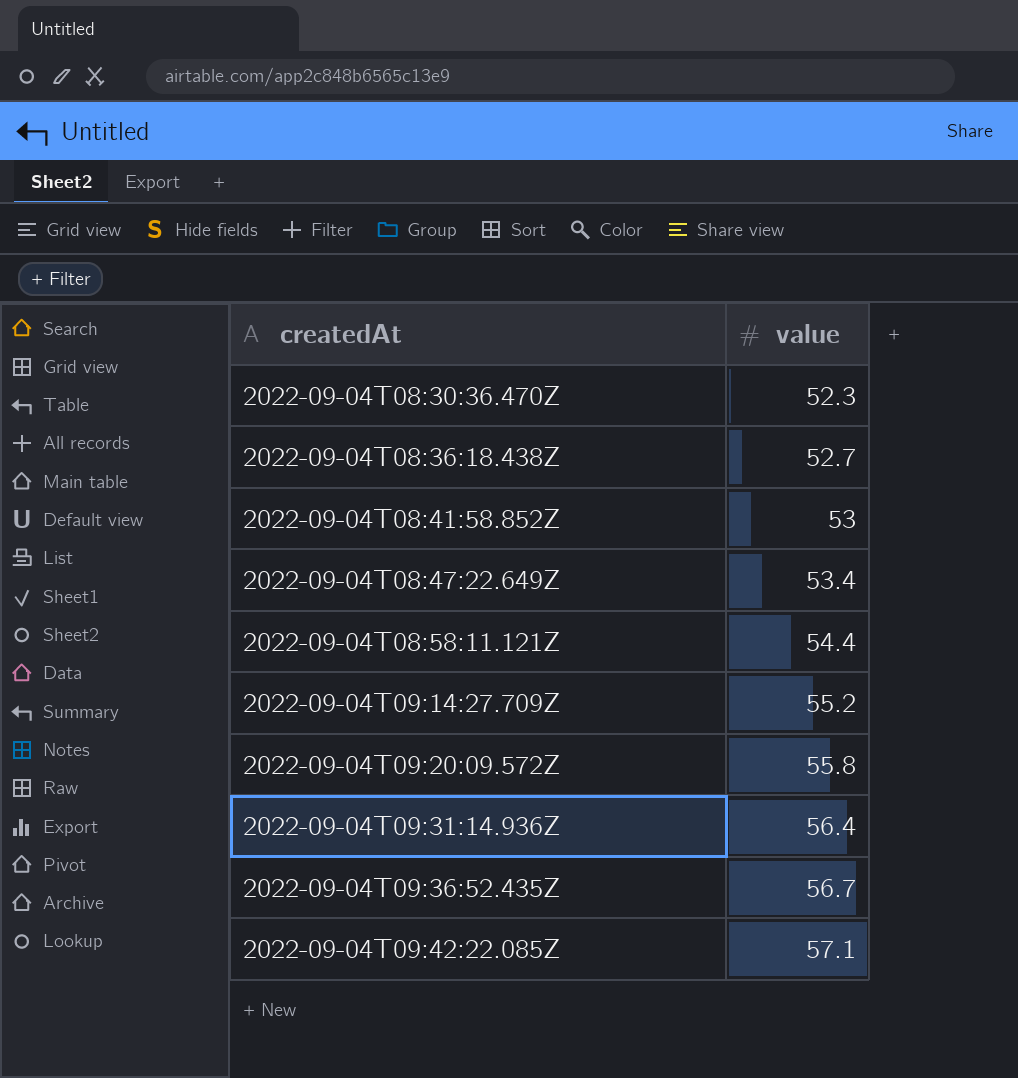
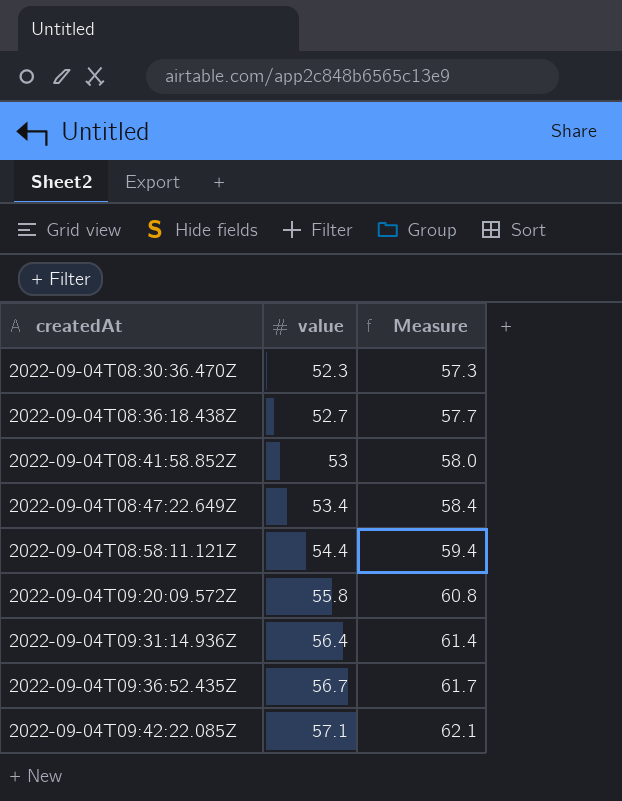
column Measure | formula: none -> [value] + 5
row 2022-09-04T09:14:27.709Z: 55.2 -> none

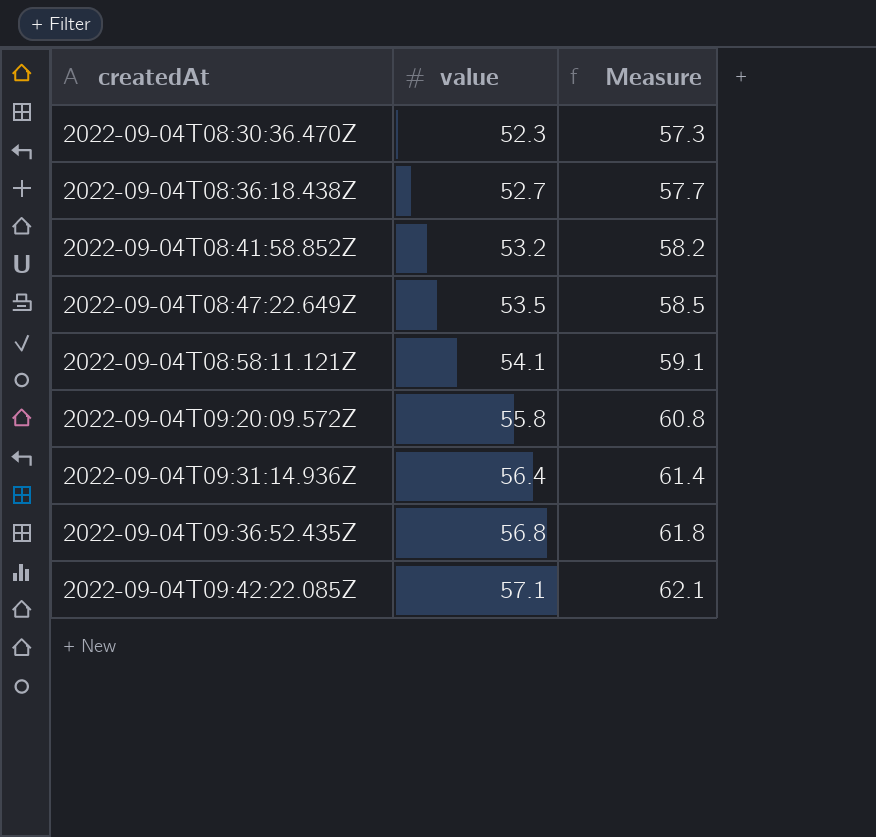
2022-09-04T08:41:58.852Z | value: 53 -> 53.2
2022-09-04T08:41:58.852Z | Measure: 58.0 -> 58.2
2022-09-04T08:47:22.649Z | value: 53.4 -> 53.5
2022-09-04T08:47:22.649Z | Measure: 58.4 -> 58.5
2022-09-04T08:58:11.121Z | value: 54.4 -> 54.1
2022-09-04T08:58:11.121Z | Measure: 59.4 -> 59.1
2022-09-04T09:36:52.435Z | value: 56.7 -> 56.8
2022-09-04T09:36:52.435Z | Measure: 61.7 -> 61.8

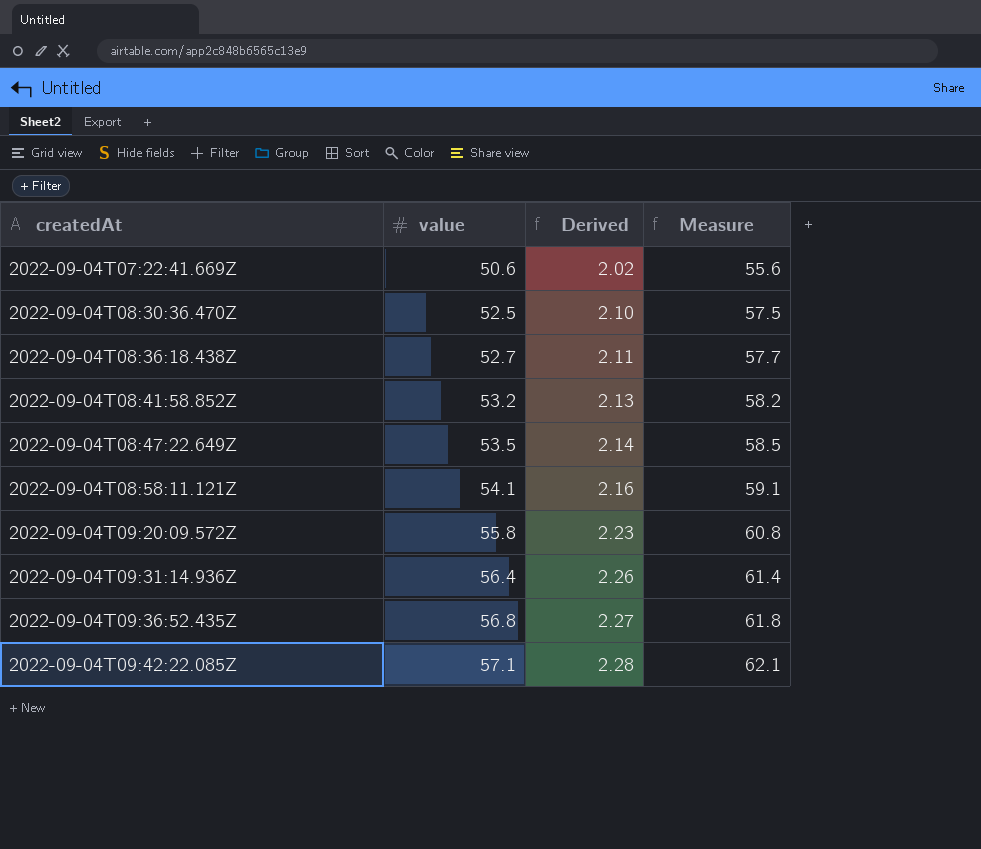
column Derived | formula: none -> [value] * 0.04
row 2022-09-04T07:22:41.669Z: none -> 50.6 | 2.02 | 55.6
2022-09-04T08:30:36.470Z | value: 52.3 -> 52.5
2022-09-04T08:30:36.470Z | Measure: 57.3 -> 57.5

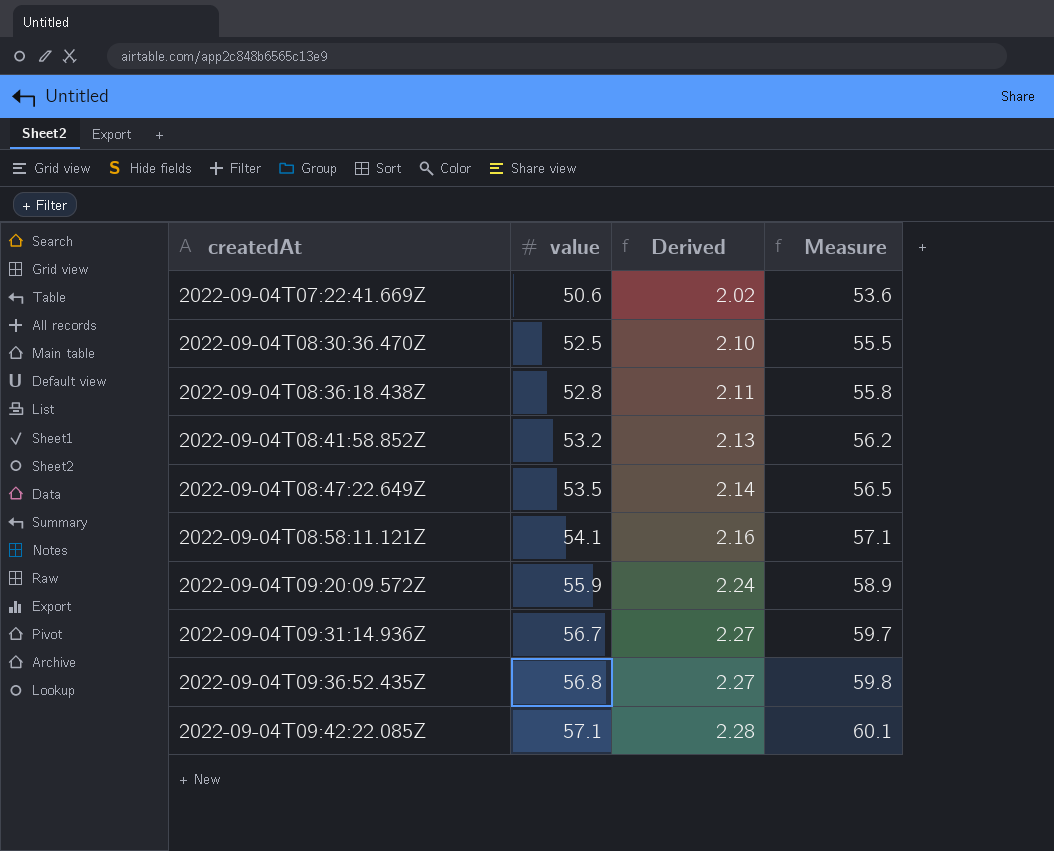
column Measure | formula: [value] + 5 -> [value] + 3
2022-09-04T08:36:18.438Z | value: 52.7 -> 52.8
2022-09-04T09:20:09.572Z | value: 55.8 -> 55.9
2022-09-04T09:20:09.572Z | Derived: 2.23 -> 2.24
2022-09-04T09:31:14.936Z | value: 56.4 -> 56.7
2022-09-04T09:31:14.936Z | Derived: 2.26 -> 2.27

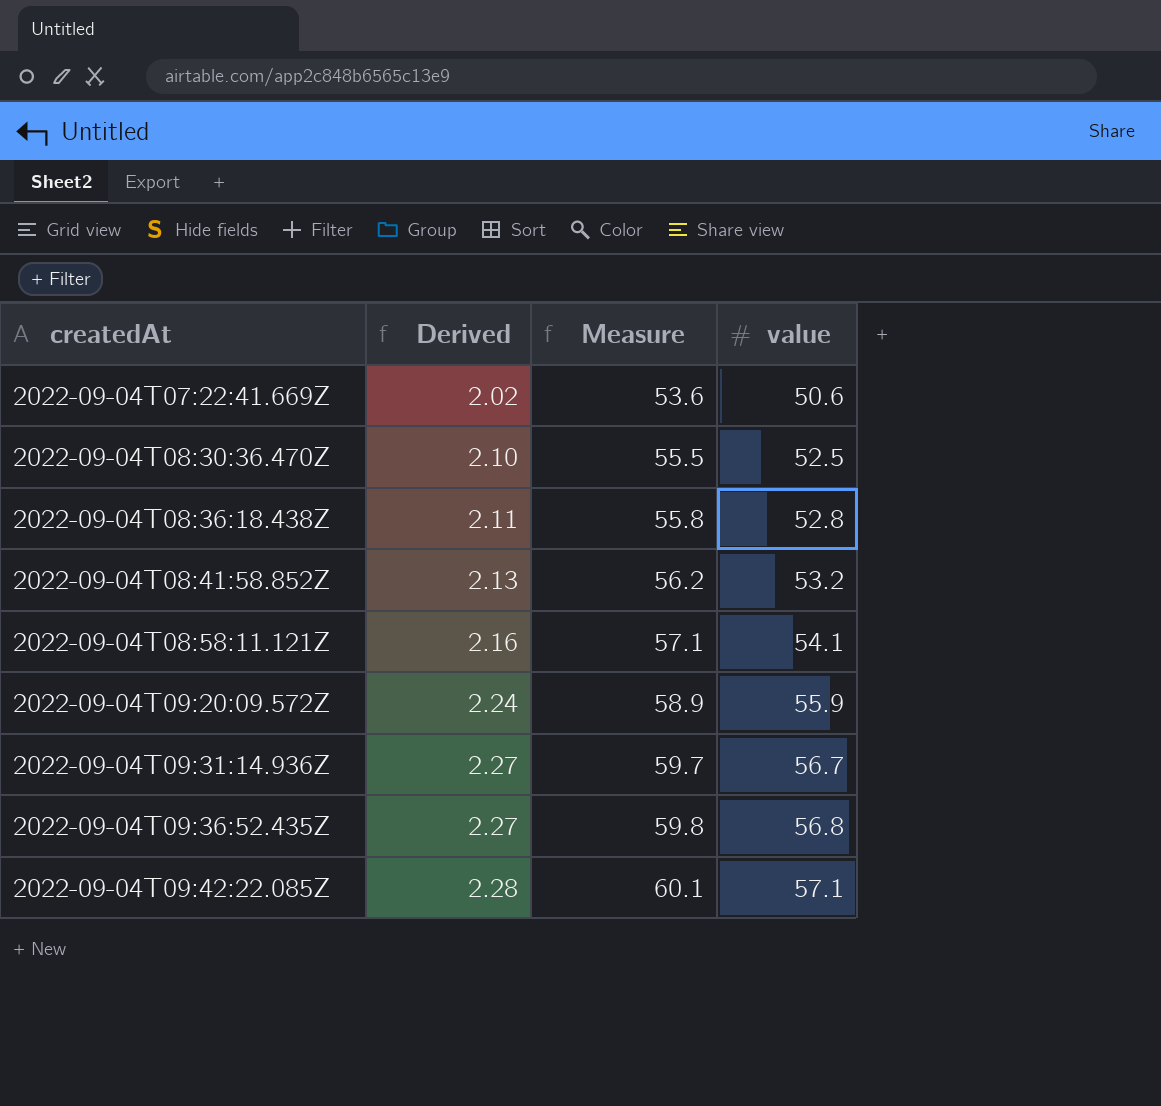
column value | position: 2 -> 4
row 2022-09-04T08:47:22.649Z: 53.5 | 2.14 | 56.5 -> none

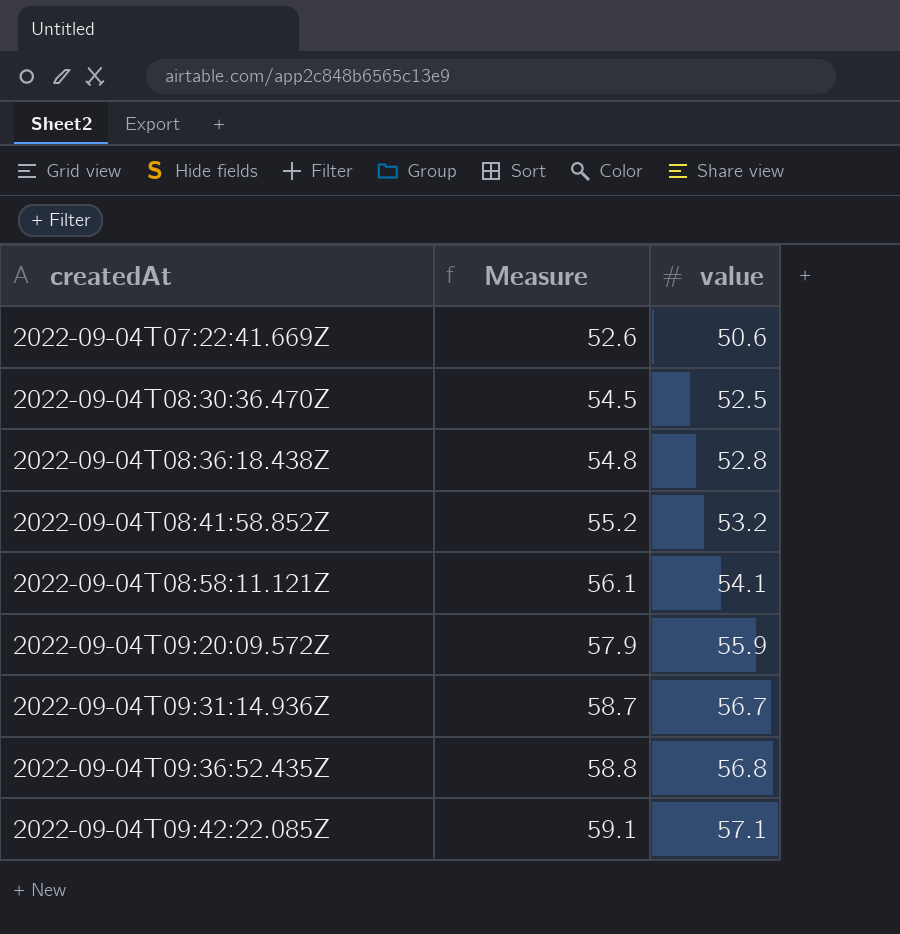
column Derived | formula: [value] * 0.04 -> none
column Measure | formula: [value] + 3 -> [value] + 2

